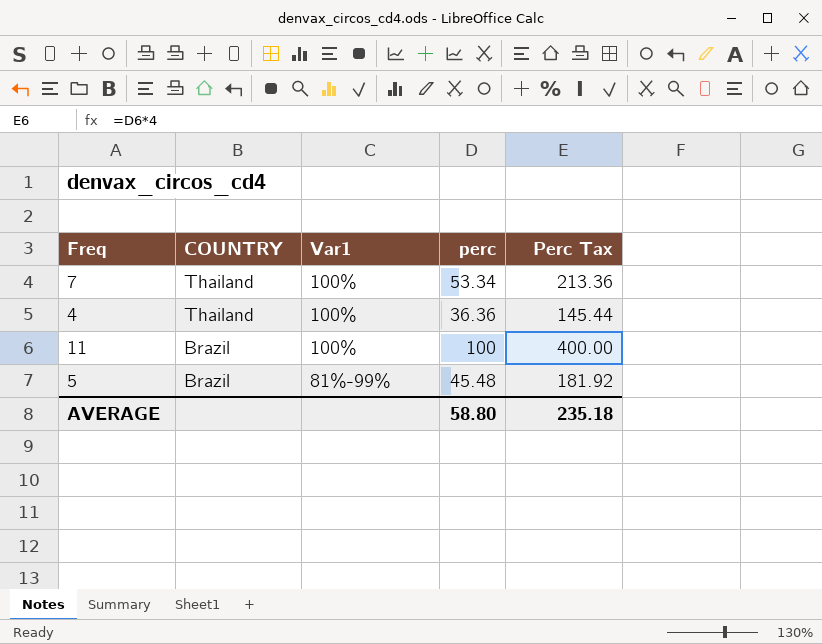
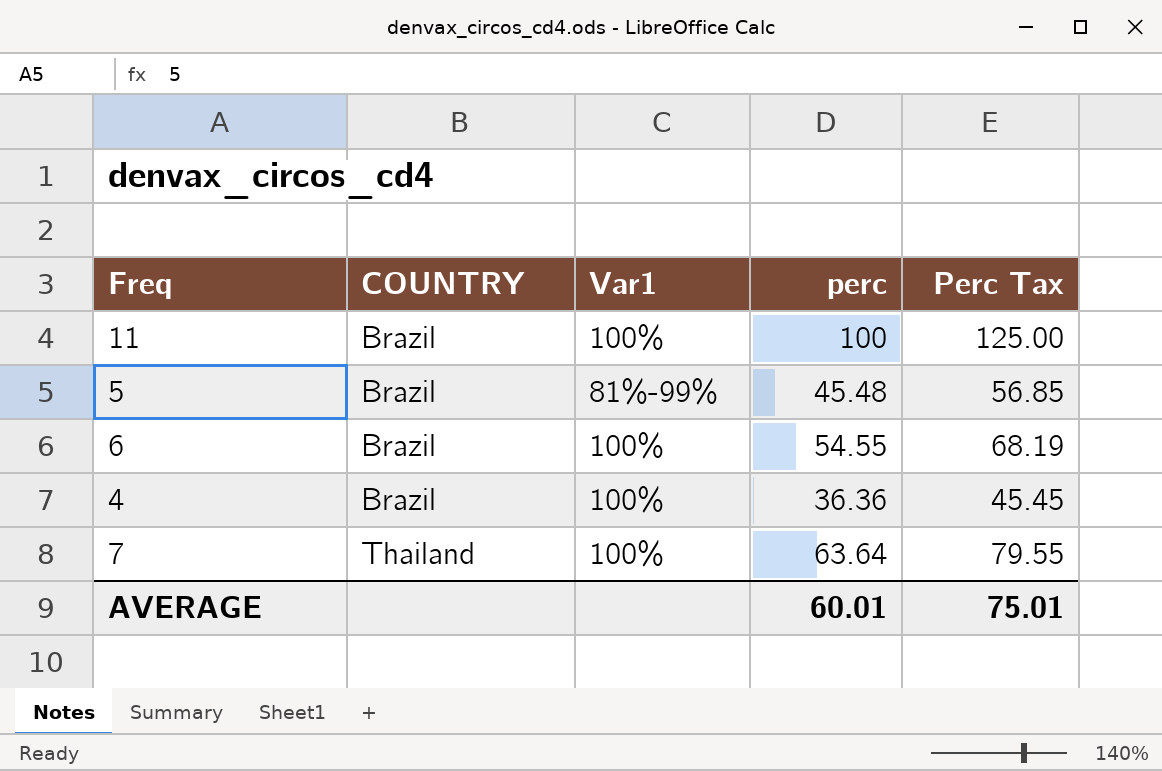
row order: COUNTRY descending -> COUNTRY ascending
column Perc Tax | formula: [perc] * 4 -> [perc] * 1.25
row 6: none -> Brazil | 100% | 54.55 | 68.19
4 | COUNTRY: Thailand -> Brazil
7 | perc: 53.34 -> 63.64
AVERAGE | perc: 58.80 -> 60.01
AVERAGE | Perc Tax: 235.18 -> 75.01

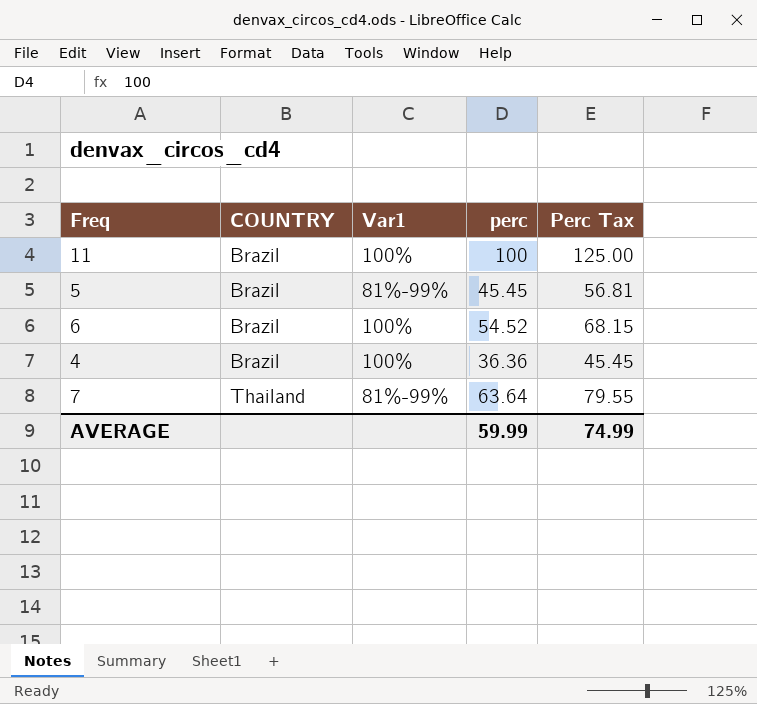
5 | perc: 45.48 -> 45.45
5 | Perc Tax: 56.85 -> 56.81
6 | perc: 54.55 -> 54.52
6 | Perc Tax: 68.19 -> 68.15
7 | Var1: 100% -> 81%-99%
AVERAGE | perc: 60.01 -> 59.99
AVERAGE | Perc Tax: 75.01 -> 74.99

